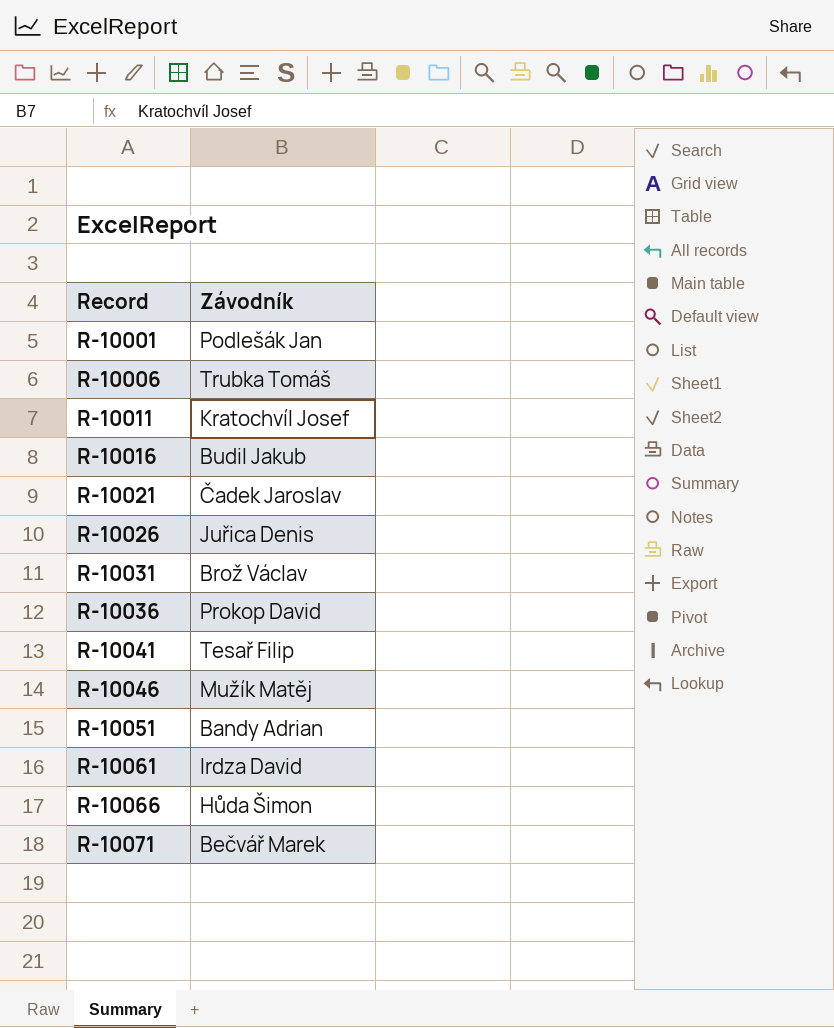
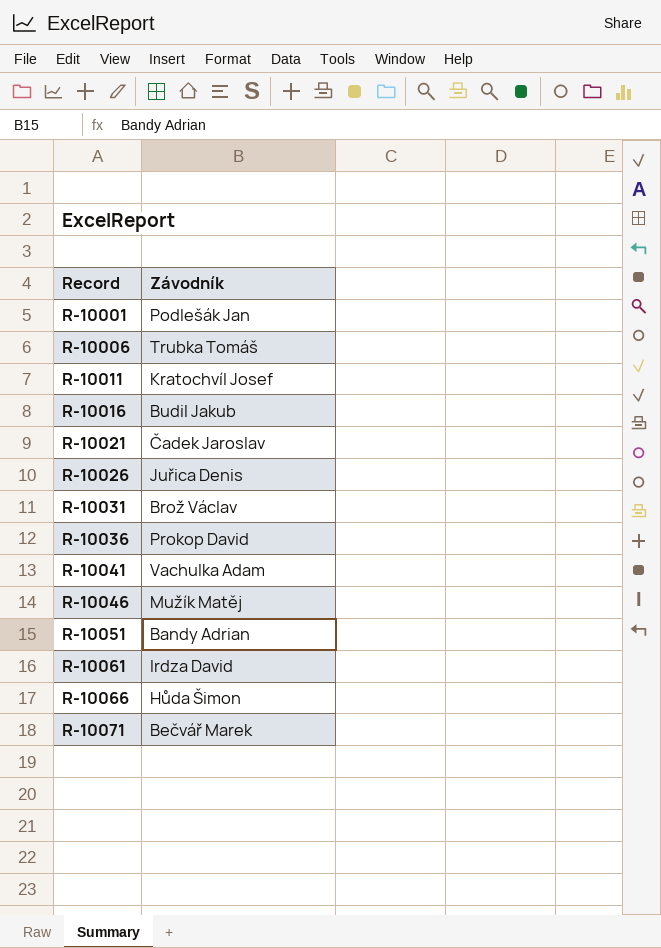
R-10041 | Závodník: Tesař Filip -> Vachulka Adam

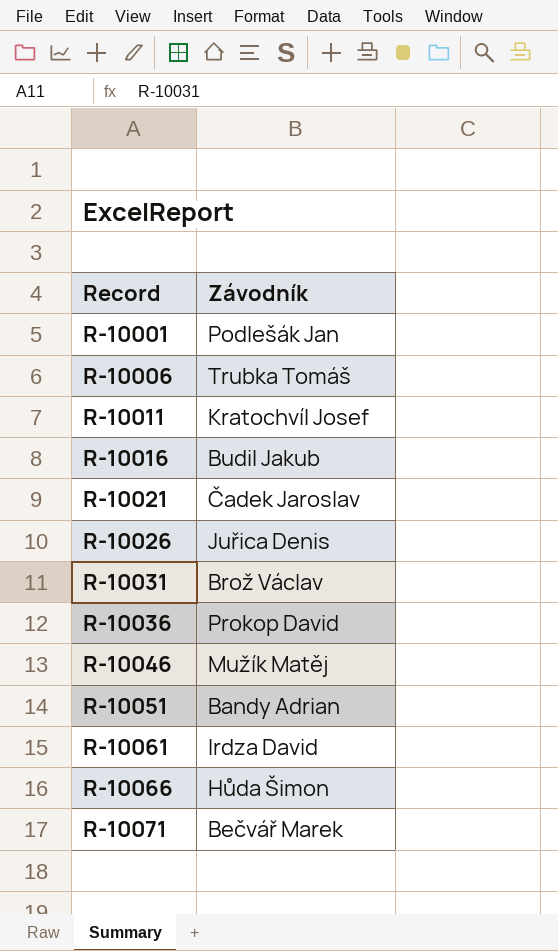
row R-10041: Vachulka Adam -> none

